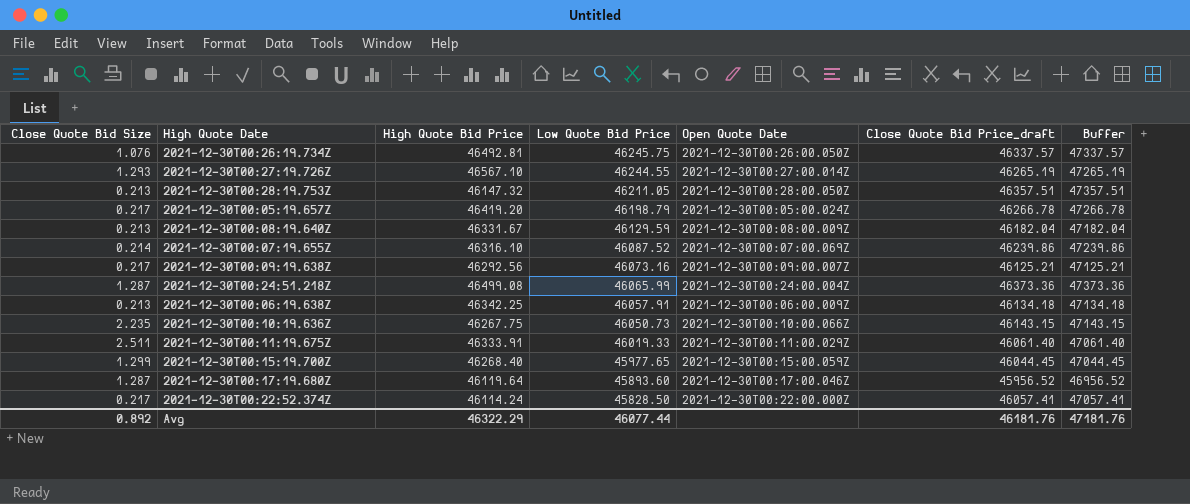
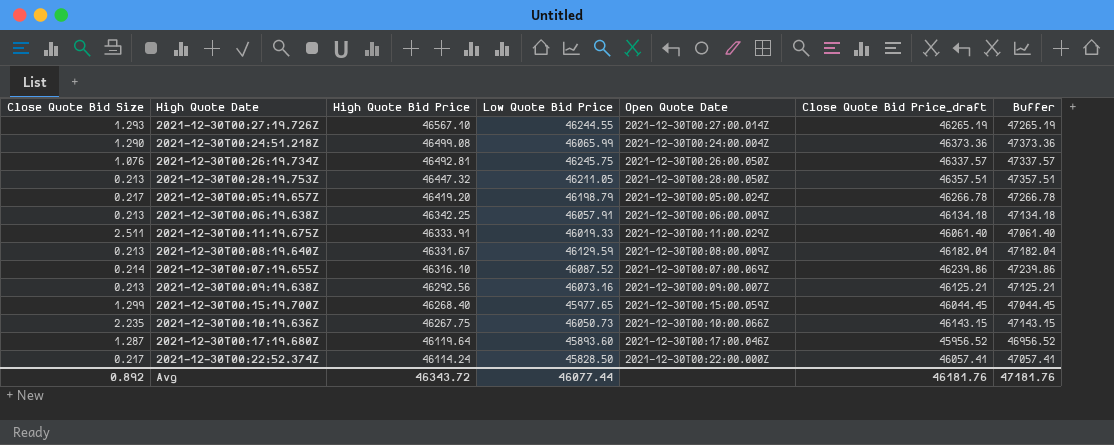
row order: Low Quote Bid Price descending -> High Quote Bid Price descending
2021-12-30T00:24:51.218Z | Close Quote Bid Size: 1.287 -> 1.290
2021-12-30T00:28:19.753Z | High Quote Bid Price: 46147.32 -> 46447.32
2021-12-30T00:09:19.638Z | Close Quote Bid Size: 0.217 -> 0.213
Avg | High Quote Bid Price: 46322.29 -> 46343.72

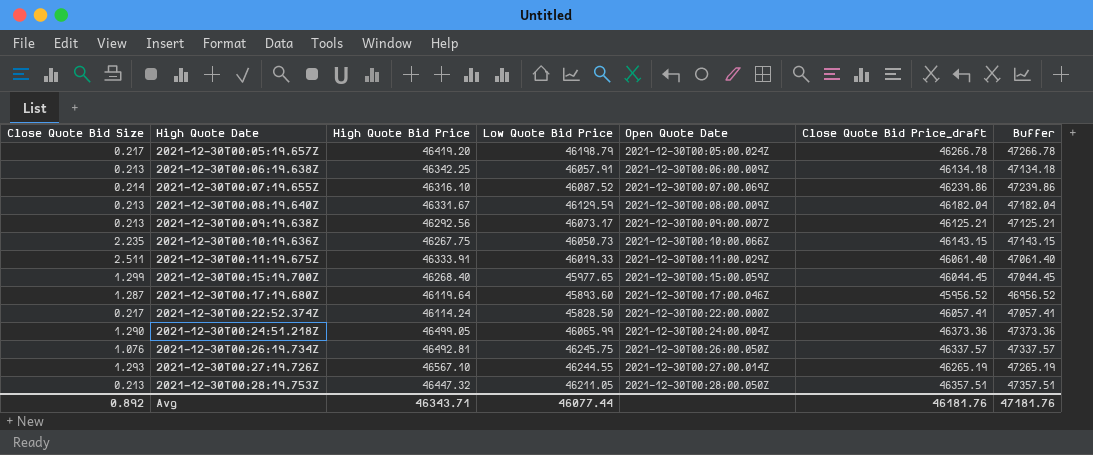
row order: High Quote Bid Price descending -> High Quote Date ascending
2021-12-30T00:09:19.638Z | Low Quote Bid Price: 46073.16 -> 46073.17
2021-12-30T00:24:51.218Z | High Quote Bid Price: 46499.08 -> 46499.05
Avg | High Quote Bid Price: 46343.72 -> 46343.71

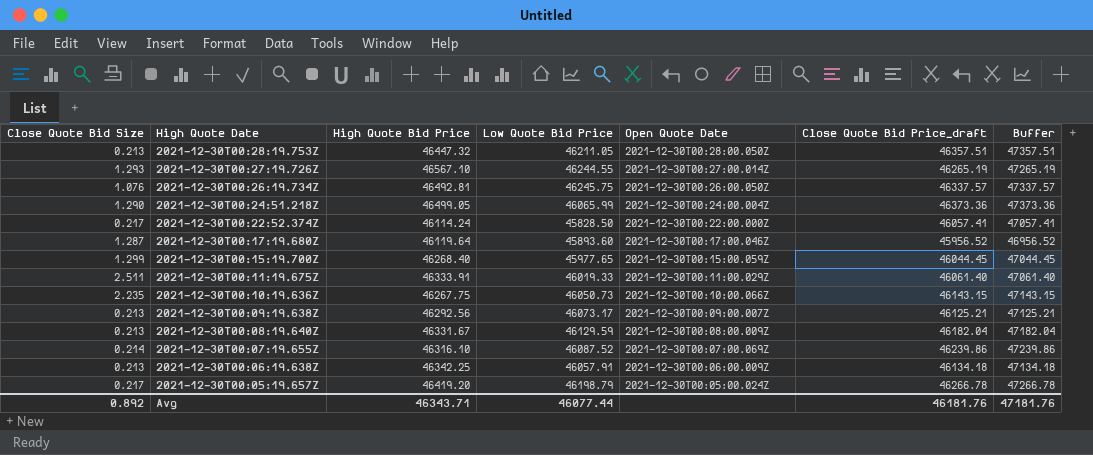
row order: High Quote Date ascending -> High Quote Date descending

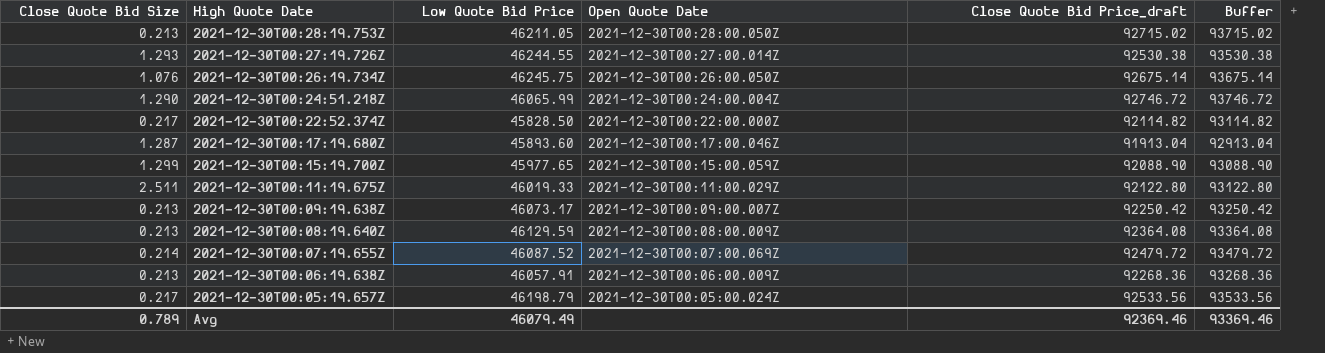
column High Quote Bid Price | position: 3 -> none
row 2021-12-30T00:10:19.636Z: 2.235 | 46267.75 | 46050.73 | 2021-12-30T00:10:00.066Z | 46143.15 | 47143.15 -> none
2021-12-30T00:28:19.753Z | Close Quote Bid Price_draft: 46357.51 -> 92715.02
2021-12-30T00:28:19.753Z | Buffer: 47357.51 -> 93715.02
2021-12-30T00:27:19.726Z | Close Quote Bid Price_draft: 46265.19 -> 92530.38
2021-12-30T00:27:19.726Z | Buffer: 47265.19 -> 93530.38
2021-12-30T00:26:19.734Z | Close Quote Bid Price_draft: 46337.57 -> 92675.14
2021-12-30T00:26:19.734Z | Buffer: 47337.57 -> 93675.14
2021-12-30T00:24:51.218Z | Close Quote Bid Price_draft: 46373.36 -> 92746.72
2021-12-30T00:24:51.218Z | Buffer: 47373.36 -> 93746.72
2021-12-30T00:22:52.374Z | Close Quote Bid Price_draft: 46057.41 -> 92114.82
2021-12-30T00:22:52.374Z | Buffer: 47057.41 -> 93114.82
2021-12-30T00:17:19.680Z | Close Quote Bid Price_draft: 45956.52 -> 91913.04
2021-12-30T00:17:19.680Z | Buffer: 46956.52 -> 92913.04
2021-12-30T00:15:19.700Z | Close Quote Bid Price_draft: 46044.45 -> 92088.90
2021-12-30T00:15:19.700Z | Buffer: 47044.45 -> 93088.90
2021-12-30T00:11:19.675Z | Close Quote Bid Price_draft: 46061.40 -> 92122.80
2021-12-30T00:11:19.675Z | Buffer: 47061.40 -> 93122.80
2021-12-30T00:09:19.638Z | Close Quote Bid Price_draft: 46125.21 -> 92250.42
2021-12-30T00:09:19.638Z | Buffer: 47125.21 -> 93250.42
2021-12-30T00:08:19.640Z | Close Quote Bid Price_draft: 46182.04 -> 92364.08
2021-12-30T00:08:19.640Z | Buffer: 47182.04 -> 93364.08
2021-12-30T00:07:19.655Z | Close Quote Bid Price_draft: 46239.86 -> 92479.72
2021-12-30T00:07:19.655Z | Buffer: 47239.86 -> 93479.72
2021-12-30T00:06:19.638Z | Close Quote Bid Price_draft: 46134.18 -> 92268.36
2021-12-30T00:06:19.638Z | Buffer: 47134.18 -> 93268.36
2021-12-30T00:05:19.657Z | Close Quote Bid Price_draft: 46266.78 -> 92533.56
2021-12-30T00:05:19.657Z | Buffer: 47266.78 -> 93533.56
Avg | Close Quote Bid Size: 0.892 -> 0.789
Avg | Low Quote Bid Price: 46077.44 -> 46079.49
Avg | Close Quote Bid Price_draft: 46181.76 -> 92369.46
Avg | Buffer: 47181.76 -> 93369.46

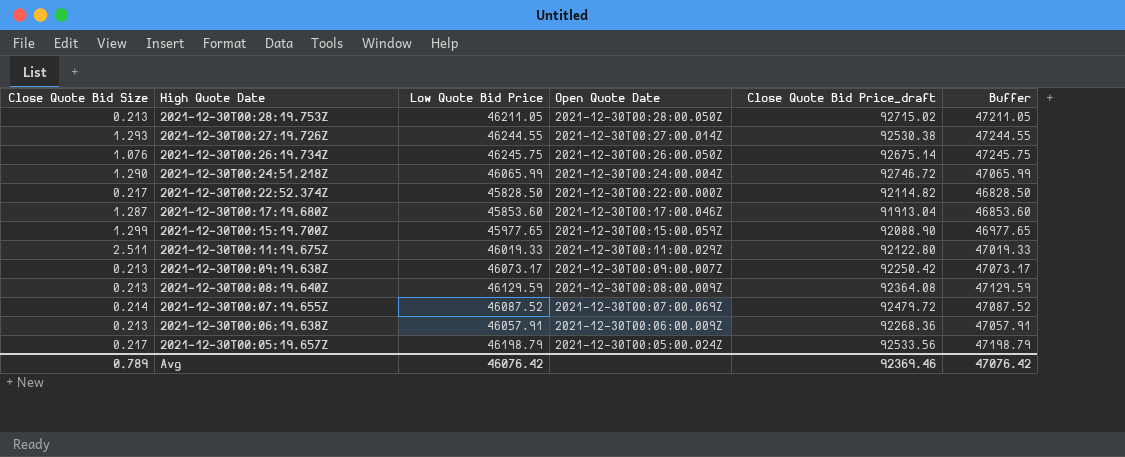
column Buffer | formula: [Close Quote Bid Price_draft] + 1000 -> [Low Quote Bid Price] + 1000
2021-12-30T00:17:19.680Z | Low Quote Bid Price: 45893.60 -> 45853.60
Avg | Low Quote Bid Price: 46079.49 -> 46076.42
Avg | Buffer: 93369.46 -> 47076.42

